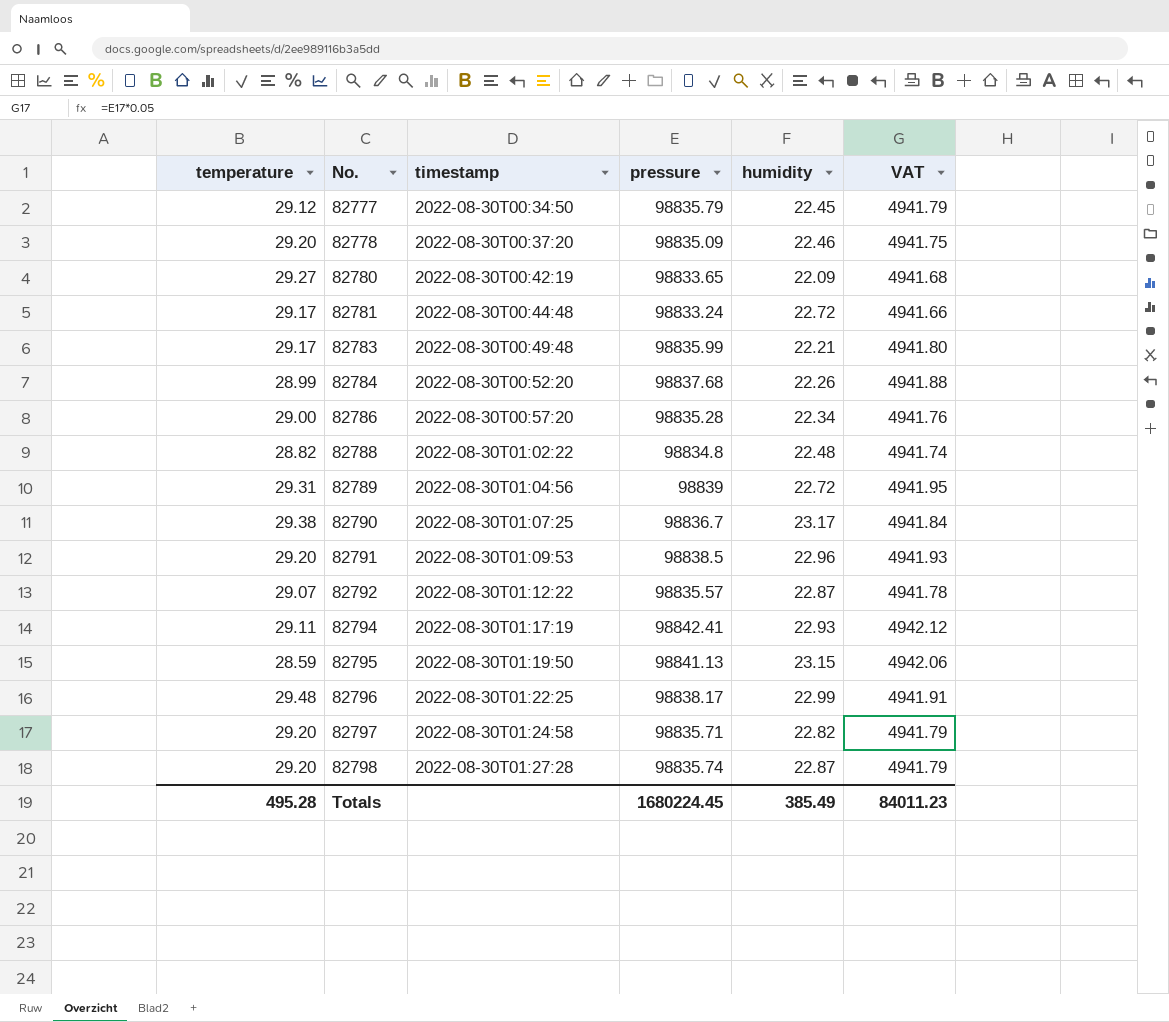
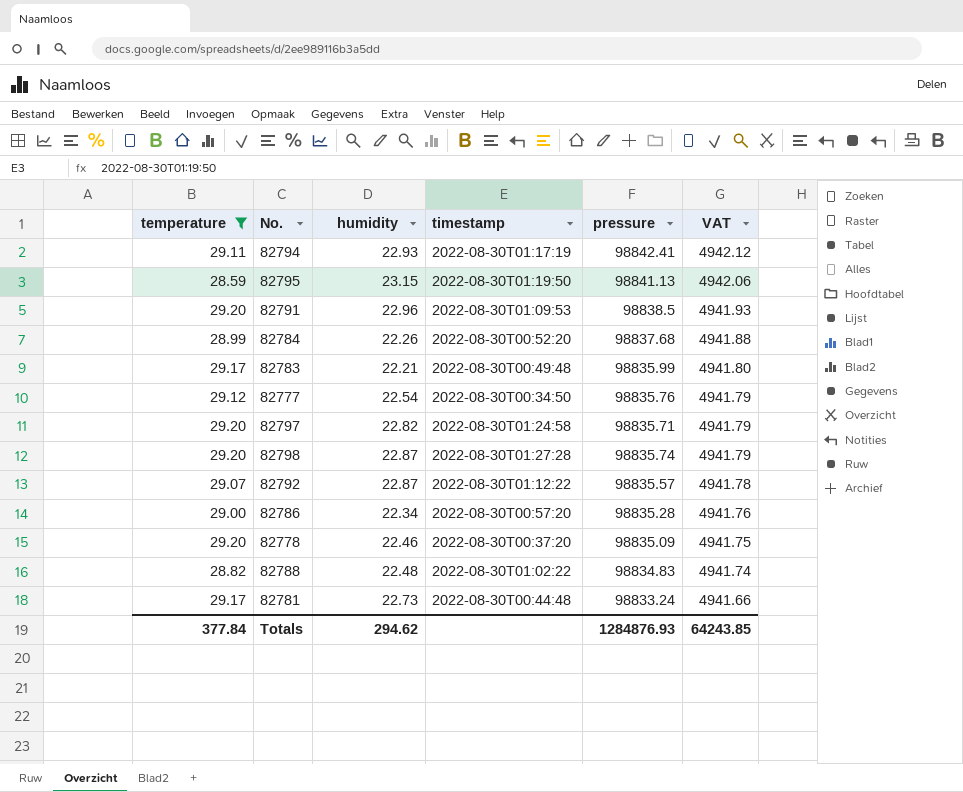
filter: none -> temperature <= 29.20
row order: No. ascending -> VAT descending
column humidity | position: 5 -> 3
82777 | humidity: 22.45 -> 22.54
82777 | pressure: 98835.79 -> 98835.76
82788 | pressure: 98834.8 -> 98834.83
82781 | humidity: 22.72 -> 22.73
Totals | temperature: 495.28 -> 377.84
Totals | humidity: 385.49 -> 294.62
Totals | pressure: 1680224.45 -> 1284876.93
Totals | VAT: 84011.23 -> 64243.85

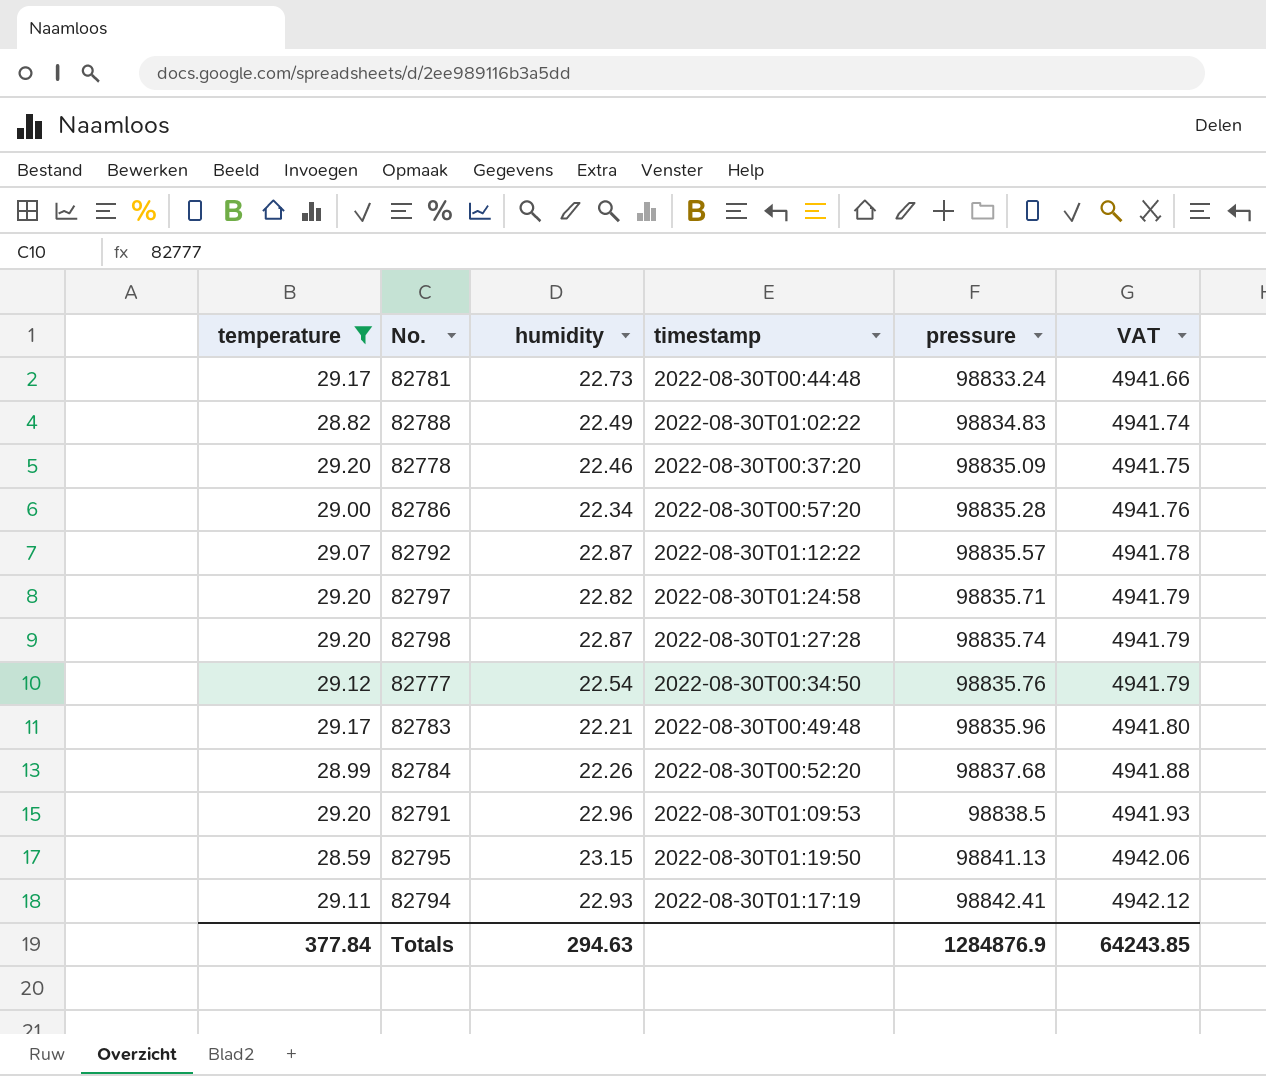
row order: VAT descending -> pressure ascending
82788 | humidity: 22.48 -> 22.49
82783 | pressure: 98835.99 -> 98835.96
Totals | humidity: 294.62 -> 294.63
Totals | pressure: 1284876.93 -> 1284876.9

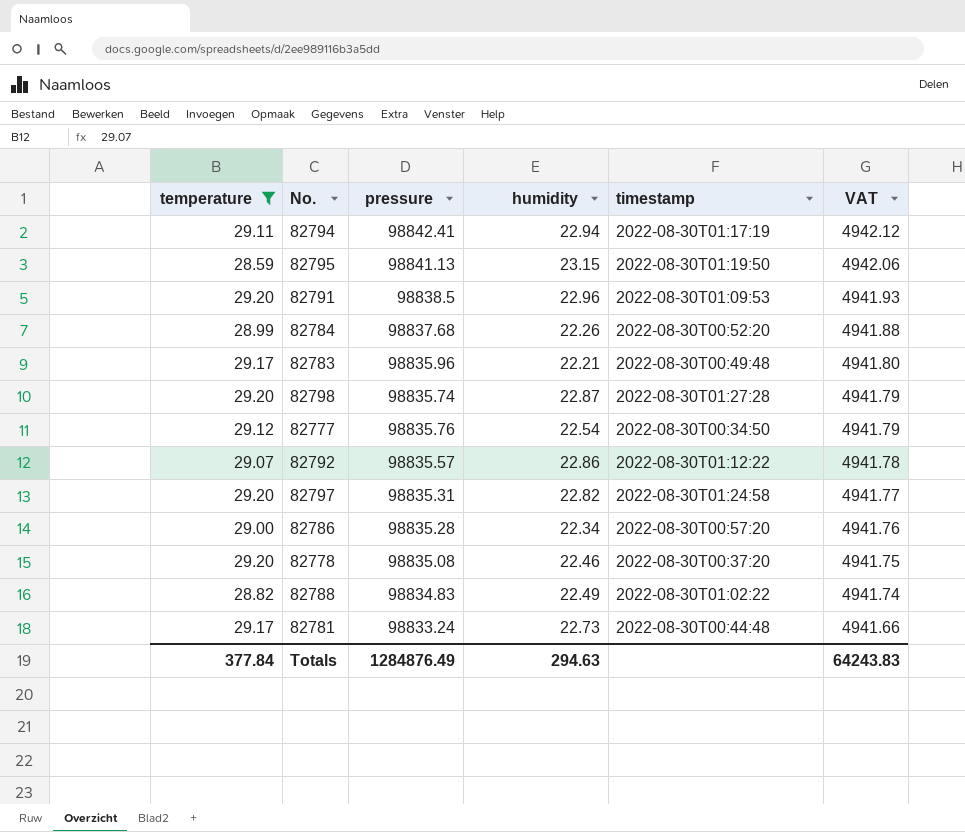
row order: pressure ascending -> VAT descending
column pressure | position: 5 -> 3
82794 | humidity: 22.93 -> 22.94
82792 | humidity: 22.87 -> 22.86
82797 | pressure: 98835.71 -> 98835.31
82797 | VAT: 4941.79 -> 4941.77
82778 | pressure: 98835.09 -> 98835.08
Totals | pressure: 1284876.9 -> 1284876.49
Totals | VAT: 64243.85 -> 64243.83

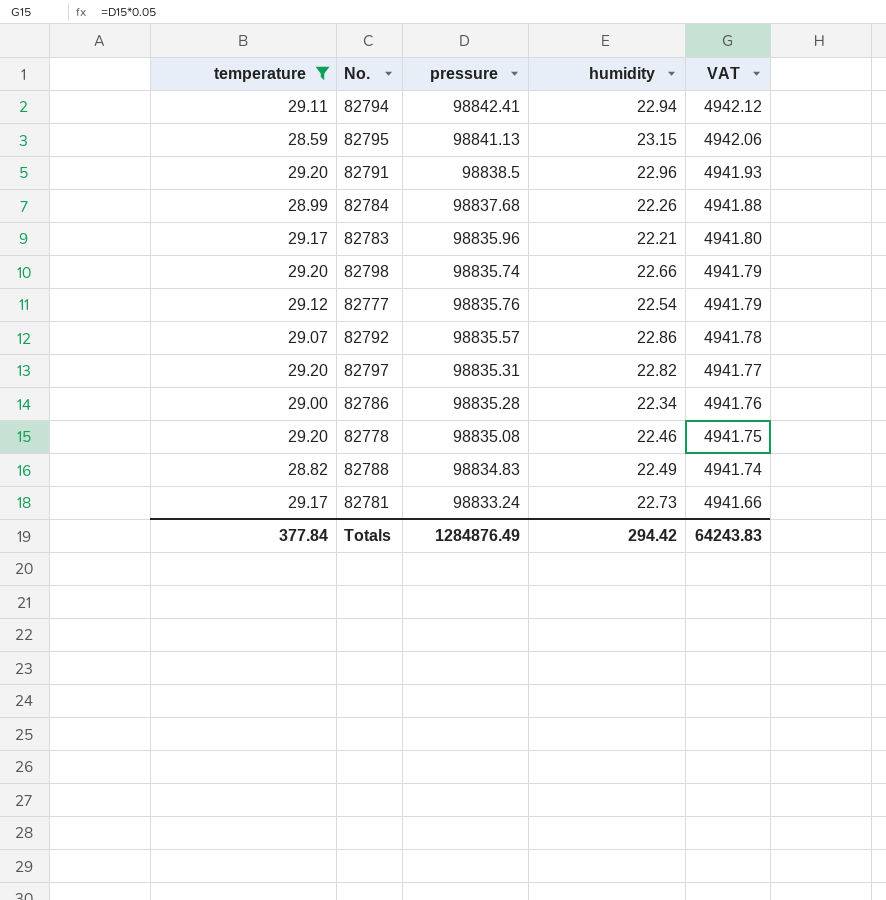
column timestamp | position: 5 -> none
82798 | humidity: 22.87 -> 22.66
Totals | humidity: 294.63 -> 294.42

